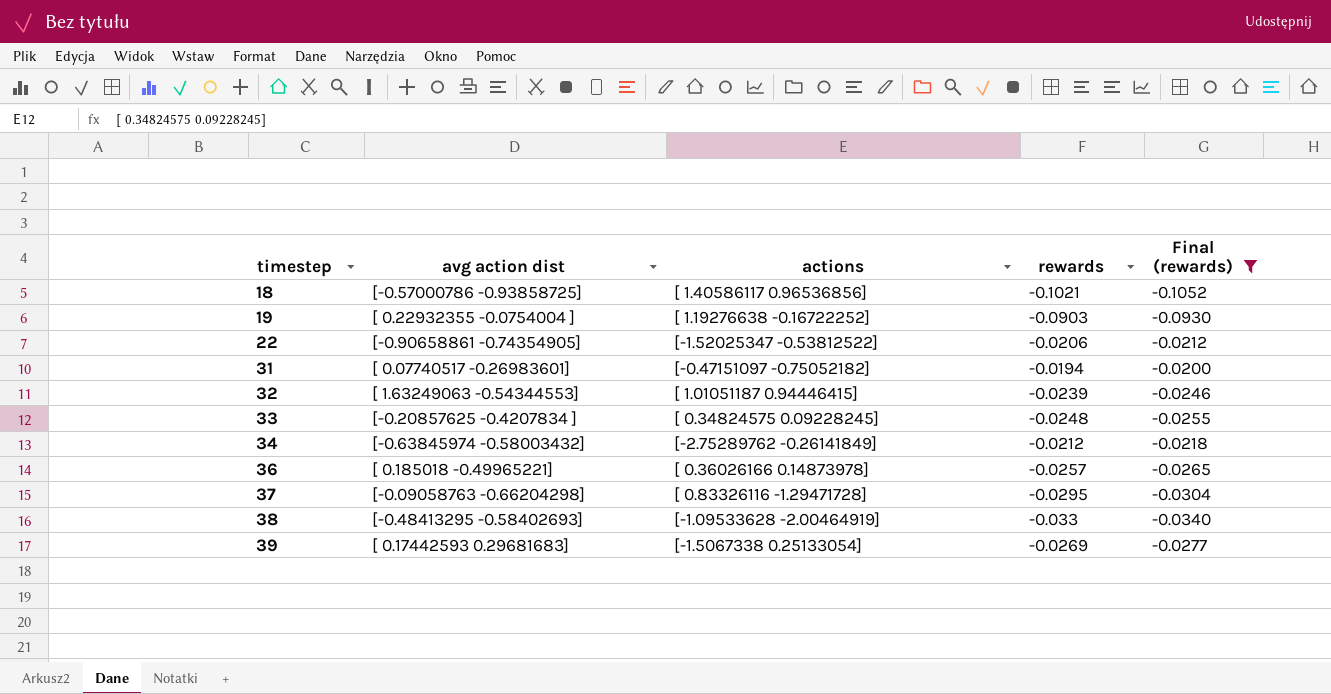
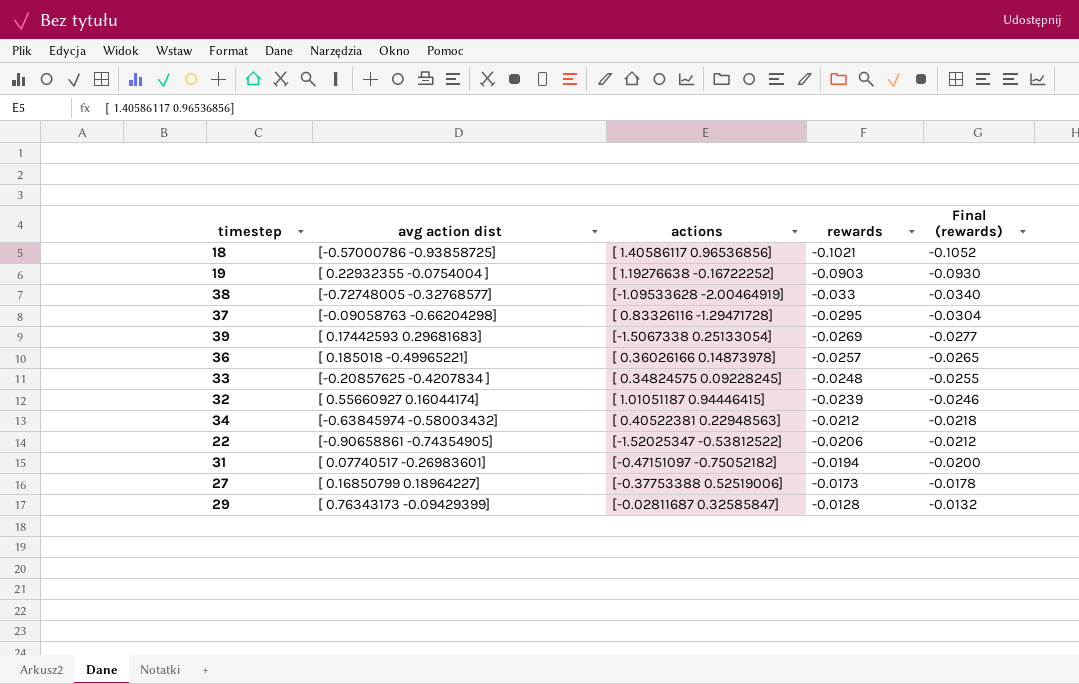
filter: Final (rewards) <= -0.0200 -> none
row order: timestep ascending -> rewards ascending
38 | avg action dist: [-0.48413295 -0.58402693] -> [-0.72748005 -0.32768577]
32 | avg action dist: [ 1.63249063 -0.54344553] -> [ 0.55660927 0.16044174]
34 | actions: [-2.75289762 -0.26141849] -> [ 0.40522381 0.22948563]

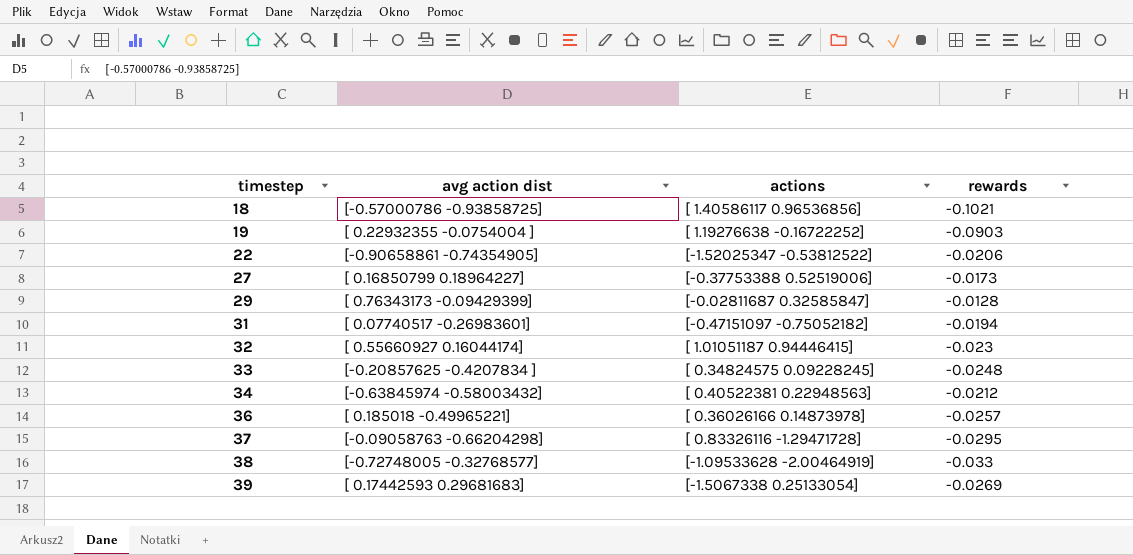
row order: rewards ascending -> timestep ascending
column Final (rewards) | formula: [rewards] * 1.03 -> none
32 | rewards: -0.0239 -> -0.023

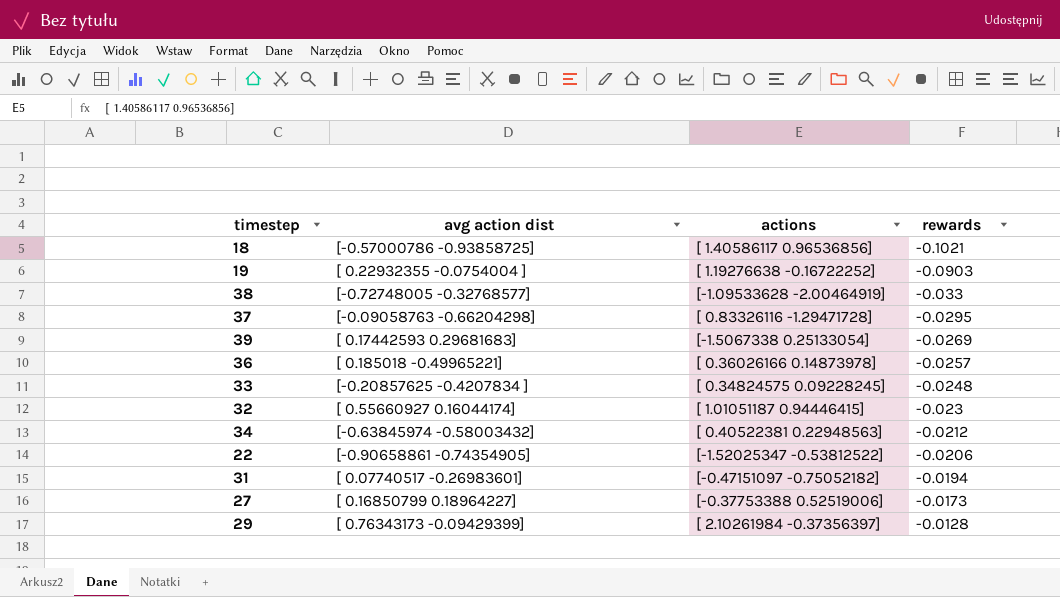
row order: timestep ascending -> rewards ascending
29 | actions: [-0.02811687 0.32585847] -> [ 2.10261984 -0.37356397]

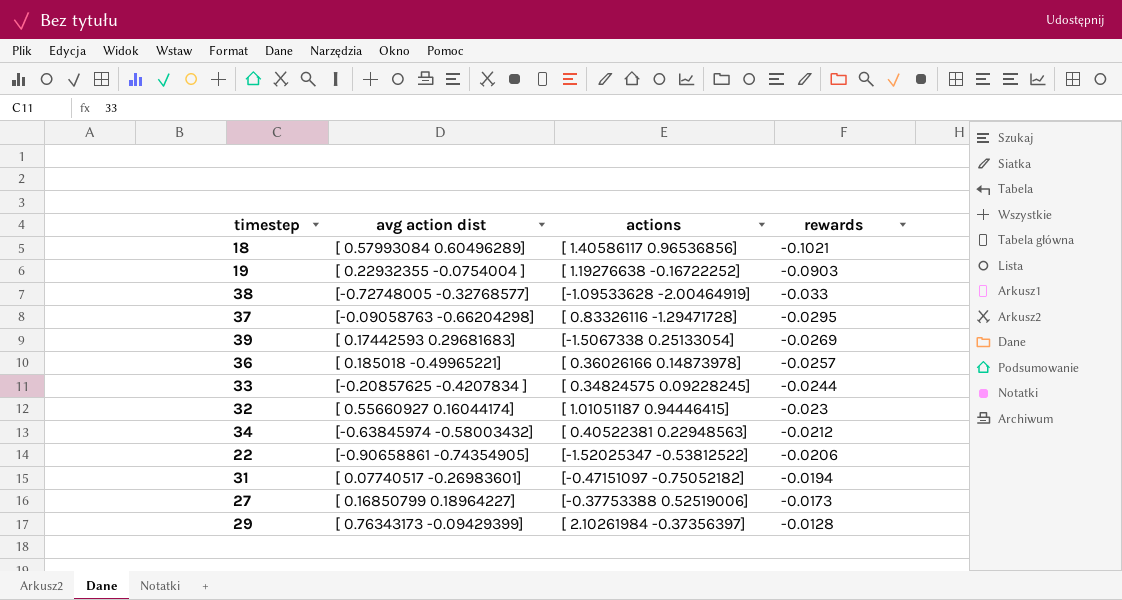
18 | avg action dist: [-0.57000786 -0.93858725] -> [ 0.57993084 0.60496289]
33 | rewards: -0.0248 -> -0.0244

